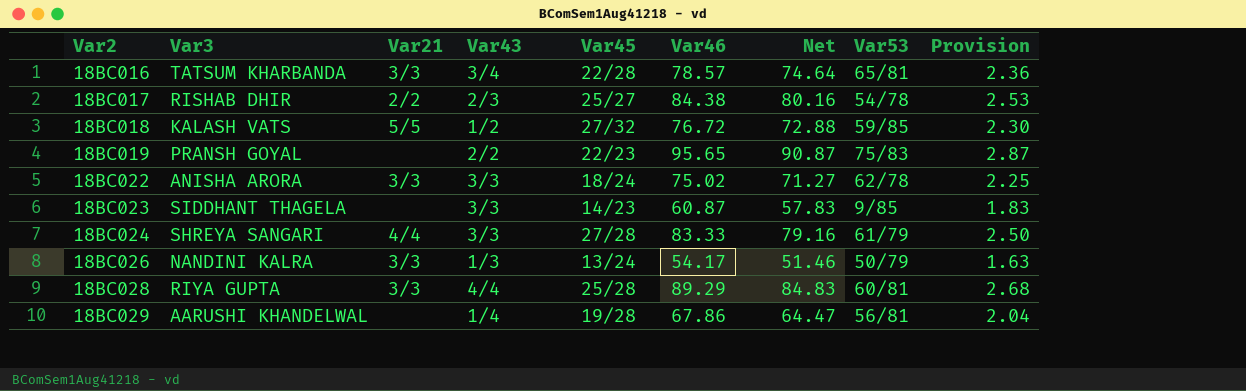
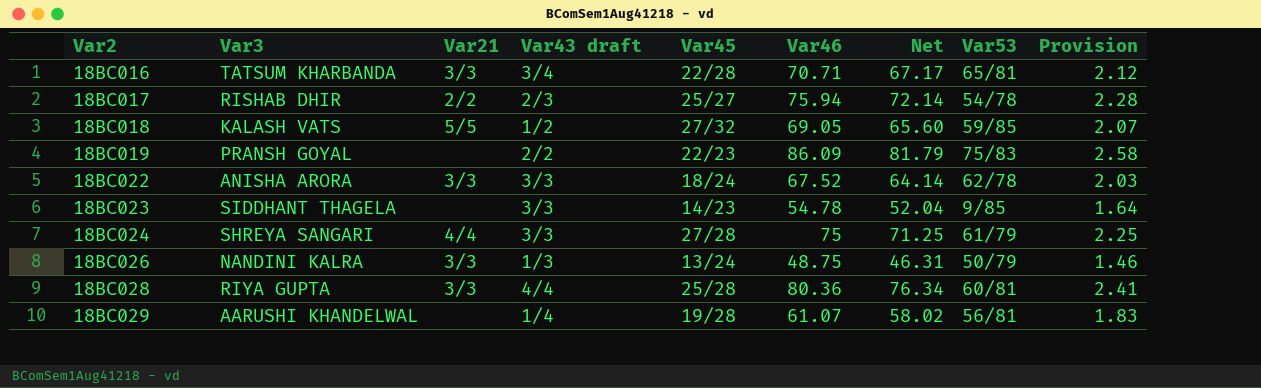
column name: Var43 -> Var43 draft
18BC016 | Var46: 78.57 -> 70.71
18BC016 | Net: 74.64 -> 67.17
18BC016 | Provision: 2.36 -> 2.12
18BC017 | Var46: 84.38 -> 75.94
18BC017 | Net: 80.16 -> 72.14
18BC017 | Provision: 2.53 -> 2.28
18BC018 | Var46: 76.72 -> 69.05
18BC018 | Net: 72.88 -> 65.60
18BC018 | Provision: 2.30 -> 2.07
18BC019 | Var46: 95.65 -> 86.09
18BC019 | Net: 90.87 -> 81.79
18BC019 | Provision: 2.87 -> 2.58
18BC022 | Var46: 75.02 -> 67.52
18BC022 | Net: 71.27 -> 64.14
18BC022 | Provision: 2.25 -> 2.03
18BC023 | Var46: 60.87 -> 54.78
18BC023 | Net: 57.83 -> 52.04
18BC023 | Provision: 1.83 -> 1.64
18BC024 | Var46: 83.33 -> 75
18BC024 | Net: 79.16 -> 71.25
18BC024 | Provision: 2.50 -> 2.25
18BC026 | Var46: 54.17 -> 48.75
18BC026 | Net: 51.46 -> 46.31
18BC026 | Provision: 1.63 -> 1.46
18BC028 | Var46: 89.29 -> 80.36
18BC028 | Net: 84.83 -> 76.34
18BC028 | Provision: 2.68 -> 2.41
18BC029 | Var46: 67.86 -> 61.07
18BC029 | Net: 64.47 -> 58.02
18BC029 | Provision: 2.04 -> 1.83

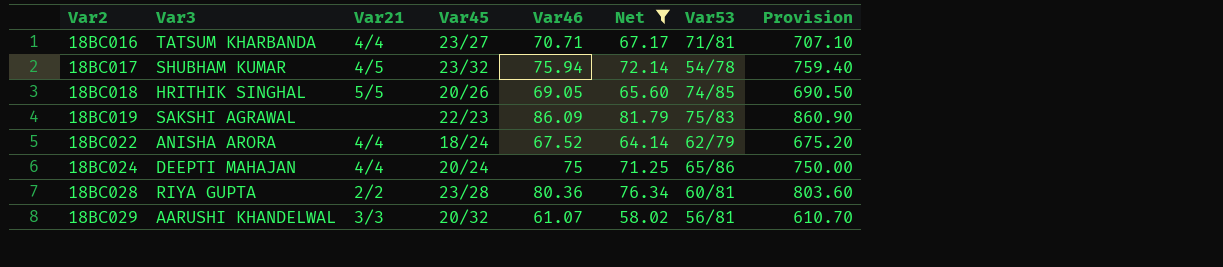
filter: none -> Net >= 58.02
column Var43 draft | position: 4 -> none
column Provision | formula: [Var46] * 0.03 -> [Var46] * 10
18BC016 | Var21: 3/3 -> 4/4
18BC016 | Var45: 22/28 -> 23/27
18BC016 | Var53: 65/81 -> 71/81
18BC017 | Var3: RISHAB DHIR -> SHUBHAM KUMAR
18BC017 | Var21: 2/2 -> 4/5
18BC017 | Var45: 25/27 -> 23/32
18BC018 | Var3: KALASH VATS -> HRITHIK SINGHAL
18BC018 | Var45: 27/32 -> 20/26
18BC018 | Var53: 59/85 -> 74/85
18BC019 | Var3: PRANSH GOYAL -> SAKSHI AGRAWAL
18BC022 | Var21: 3/3 -> 4/4
18BC022 | Var53: 62/78 -> 62/79
18BC024 | Var3: SHREYA SANGARI -> DEEPTI MAHAJAN
18BC024 | Var45: 27/28 -> 20/24
18BC024 | Var53: 61/79 -> 65/86
18BC028 | Var21: 3/3 -> 2/2
18BC028 | Var45: 25/28 -> 23/28
18BC029 | Var21: none -> 3/3
18BC029 | Var45: 19/28 -> 20/32

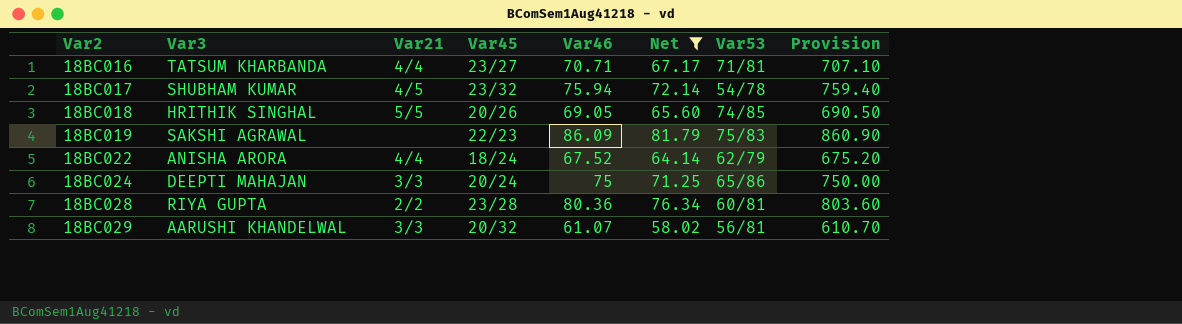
18BC024 | Var21: 4/4 -> 3/3

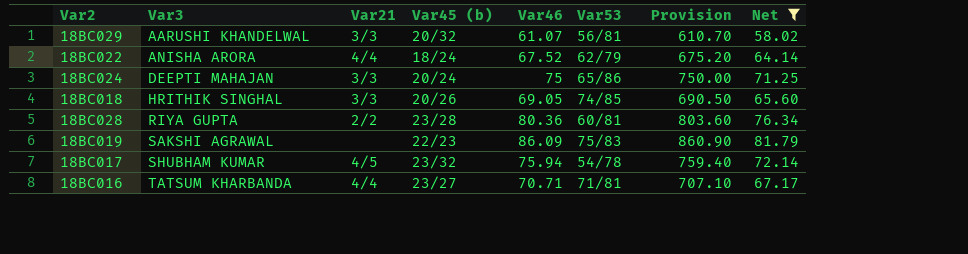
row order: Var2 ascending -> Var3 ascending
column name: Var45 -> Var45 (b)
column Net | position: 6 -> 8
18BC018 | Var21: 5/5 -> 3/3

